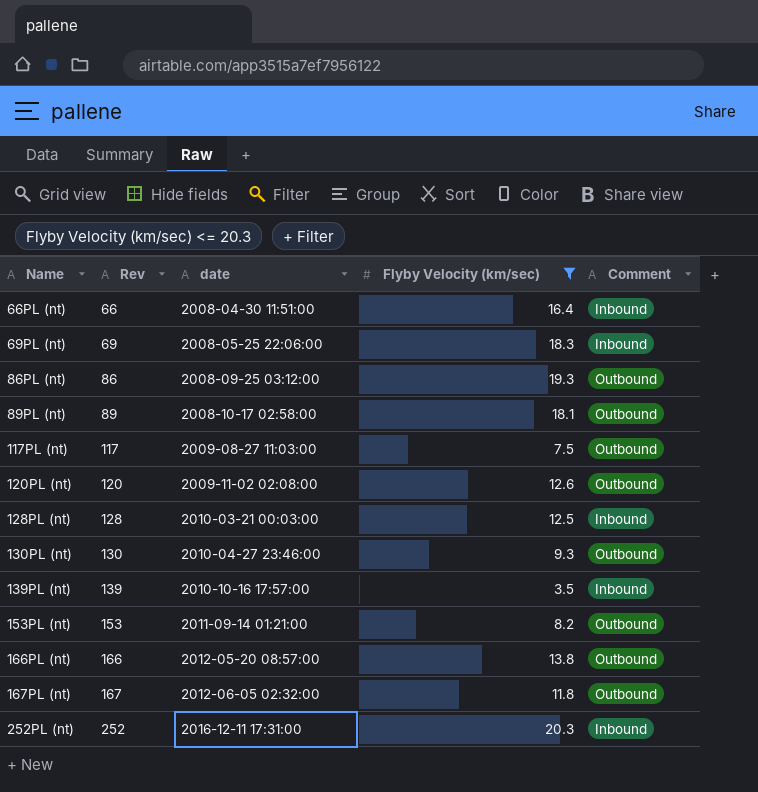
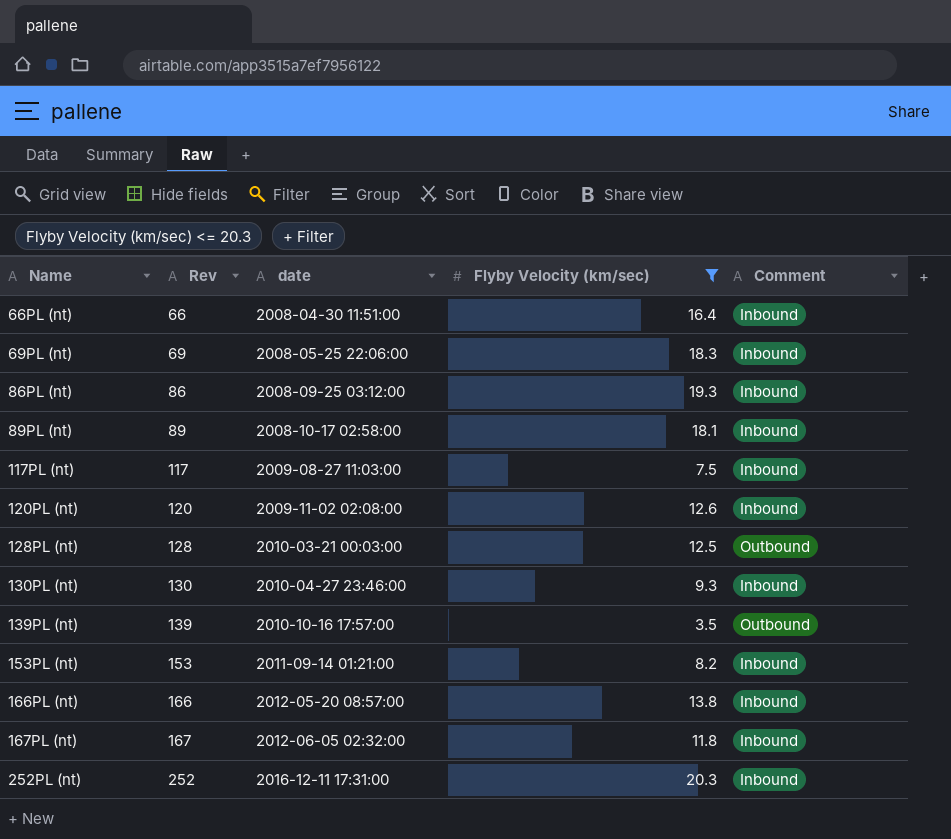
86PL (nt) | Comment: Outbound -> Inbound
89PL (nt) | Comment: Outbound -> Inbound
117PL (nt) | Comment: Outbound -> Inbound
120PL (nt) | Comment: Outbound -> Inbound
128PL (nt) | Comment: Inbound -> Outbound
130PL (nt) | Comment: Outbound -> Inbound
139PL (nt) | Comment: Inbound -> Outbound
153PL (nt) | Comment: Outbound -> Inbound
166PL (nt) | Comment: Outbound -> Inbound
167PL (nt) | Comment: Outbound -> Inbound

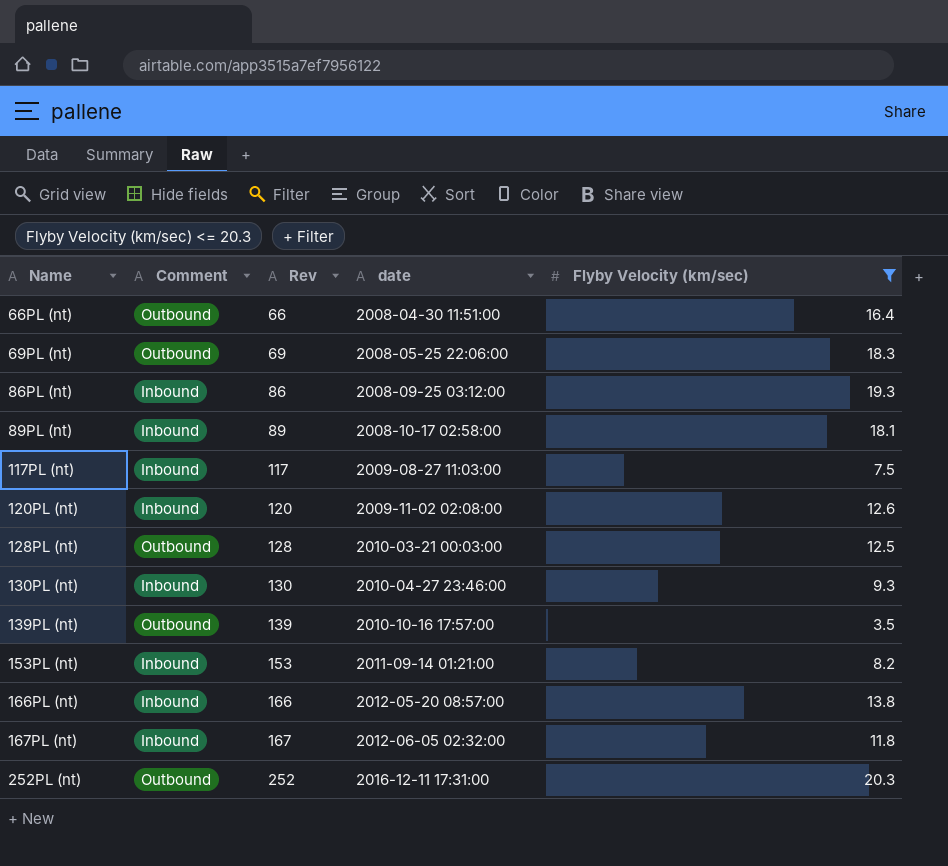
column Comment | position: 5 -> 2
66PL (nt) | Comment: Inbound -> Outbound
69PL (nt) | Comment: Inbound -> Outbound
252PL (nt) | Comment: Inbound -> Outbound

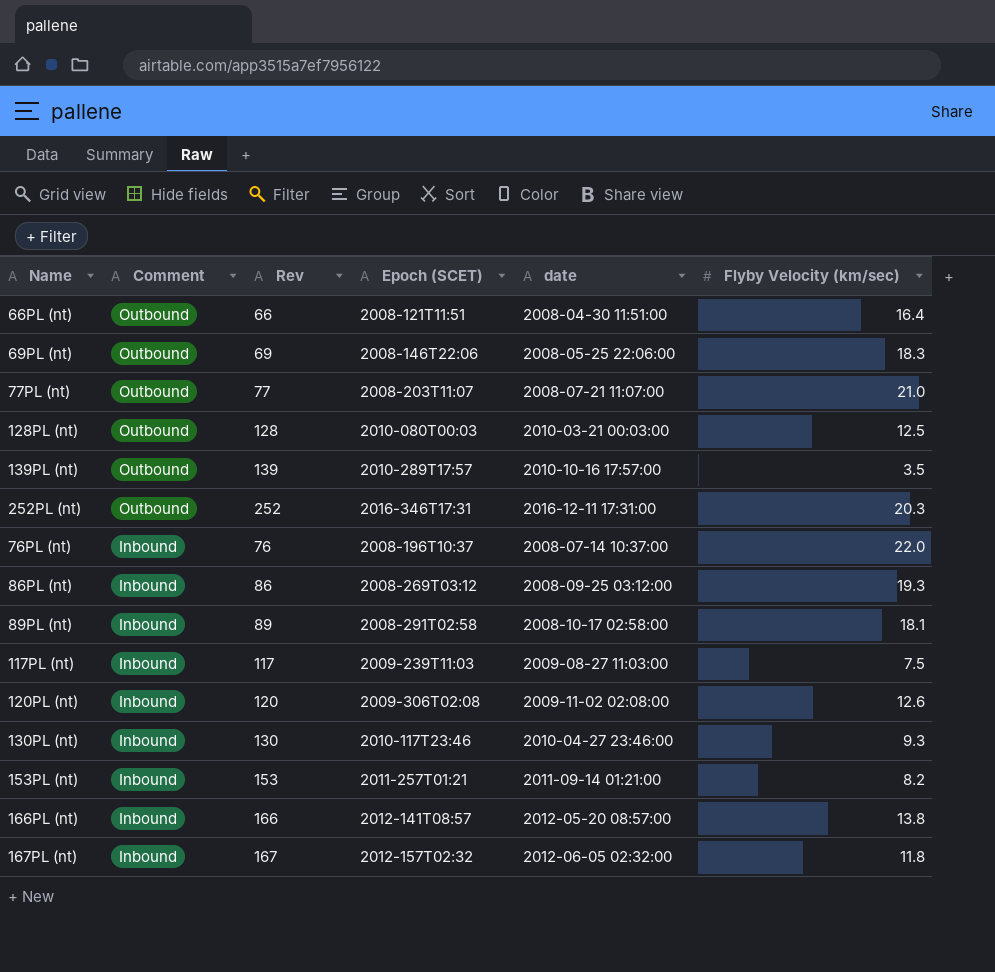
filter: Flyby Velocity (km/sec) <= 20.3 -> none
row order: Name ascending -> Comment descending
column Epoch (SCET) | position: none -> 4

